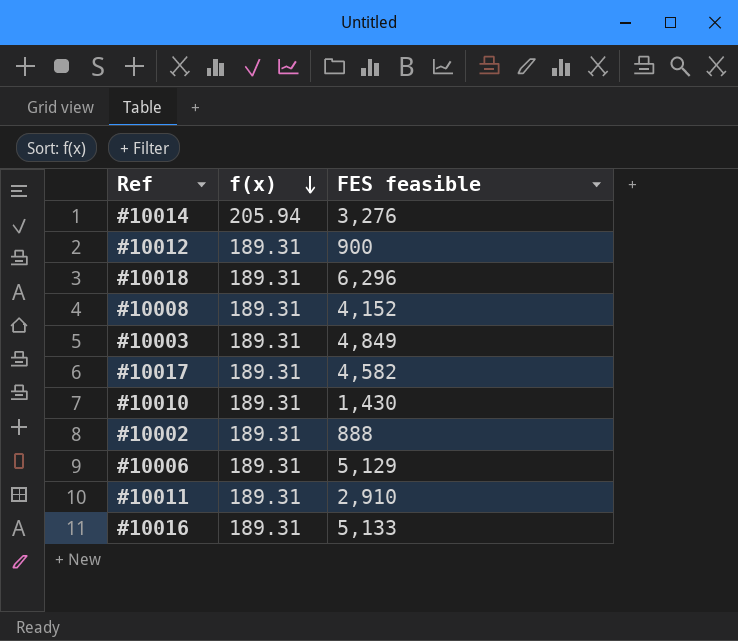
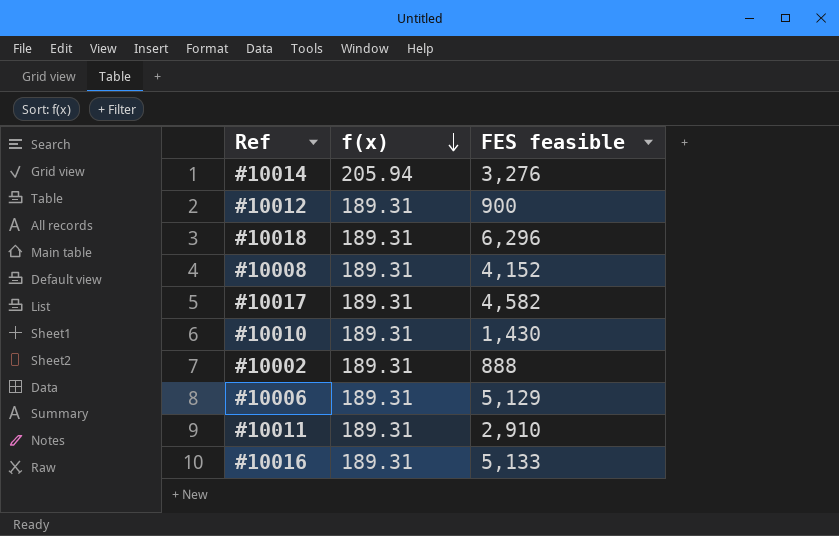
row #10003: 189.31 | 4,849 -> none

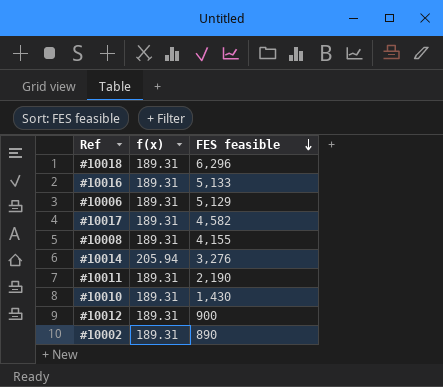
row order: f(x) descending -> FES feasible descending
#10008 | FES feasible: 4,152 -> 4,155
#10011 | FES feasible: 2,910 -> 2,190
#10002 | FES feasible: 888 -> 890

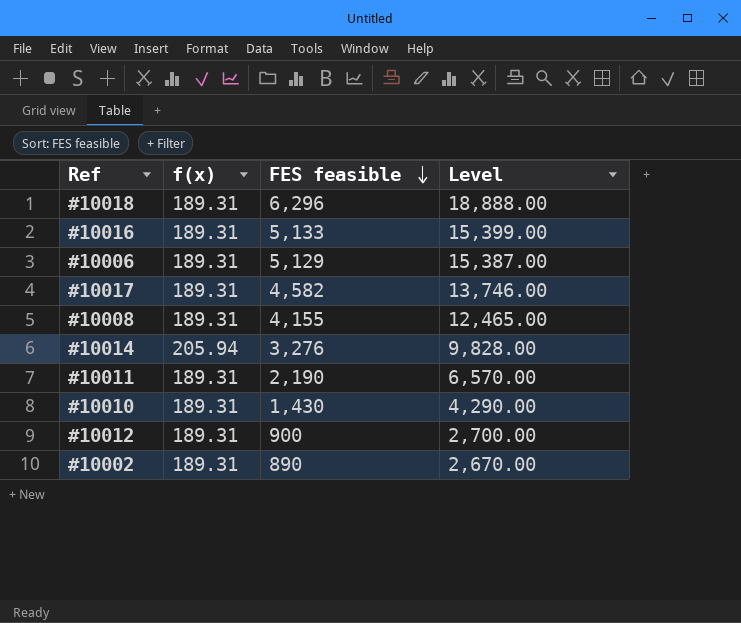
column Level | formula: none -> [FES feasible] * 3

